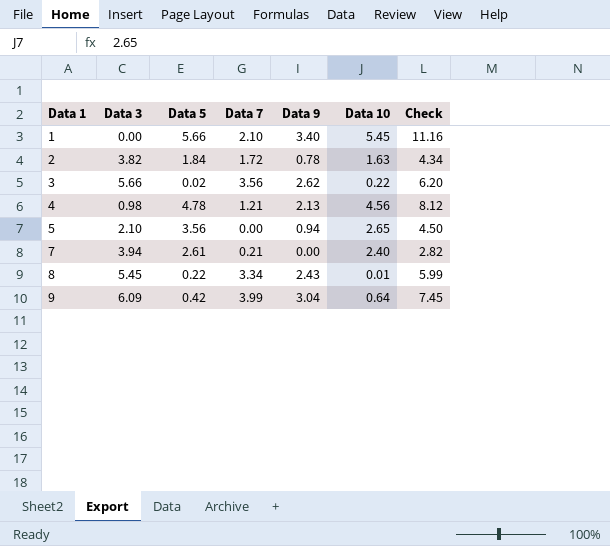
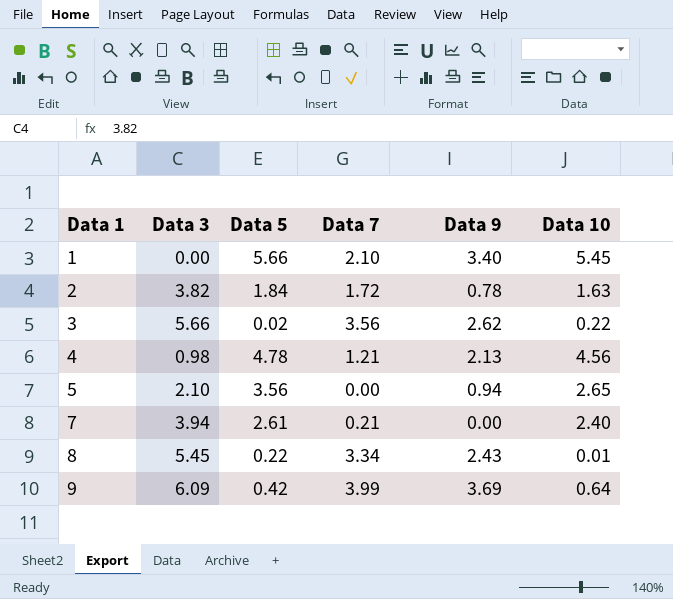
column Check | formula: [Data 5] + [Data 7] + [Data 9] -> none
9 | Data 9: 3.04 -> 3.69

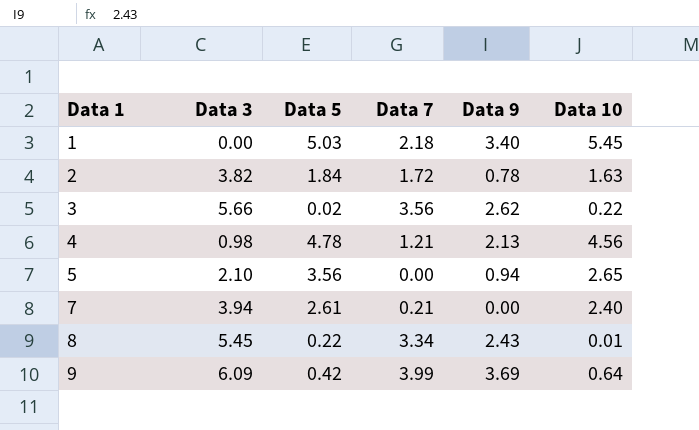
1 | Data 5: 5.66 -> 5.03
1 | Data 7: 2.10 -> 2.18

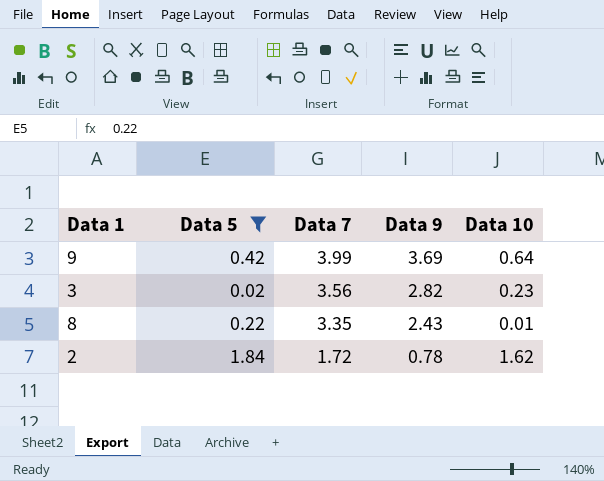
filter: none -> Data 5 <= 1.84
row order: Data 1 ascending -> Data 7 descending
column Data 3 | position: 2 -> none
3 | Data 9: 2.62 -> 2.82
3 | Data 10: 0.22 -> 0.23
8 | Data 7: 3.34 -> 3.35
2 | Data 10: 1.63 -> 1.62

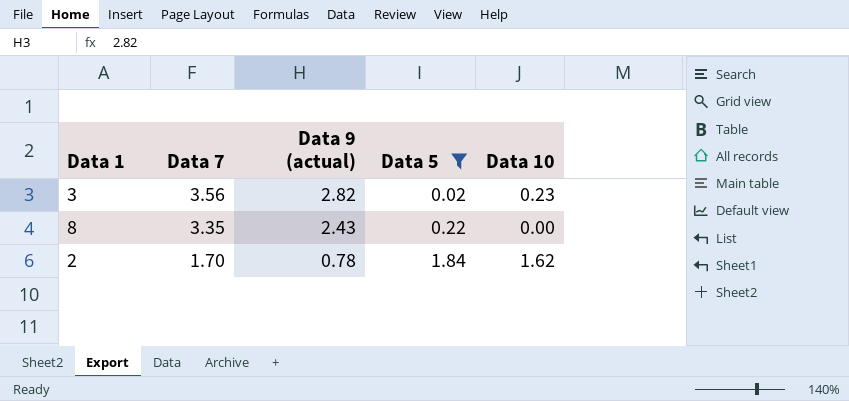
column name: Data 9 -> Data 9 (actual)
column Data 5 | position: 2 -> 4
row 9: 0.42 | 3.99 | 3.69 | 0.64 -> none
8 | Data 10: 0.01 -> 0.00
2 | Data 7: 1.72 -> 1.70

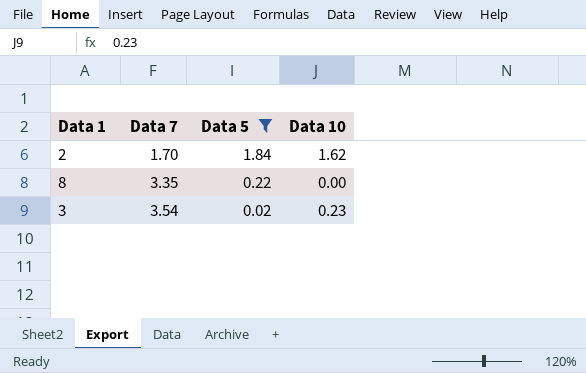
row order: Data 7 descending -> Data 7 ascending
column Data 9 (actual) | position: 3 -> none
3 | Data 7: 3.56 -> 3.54

